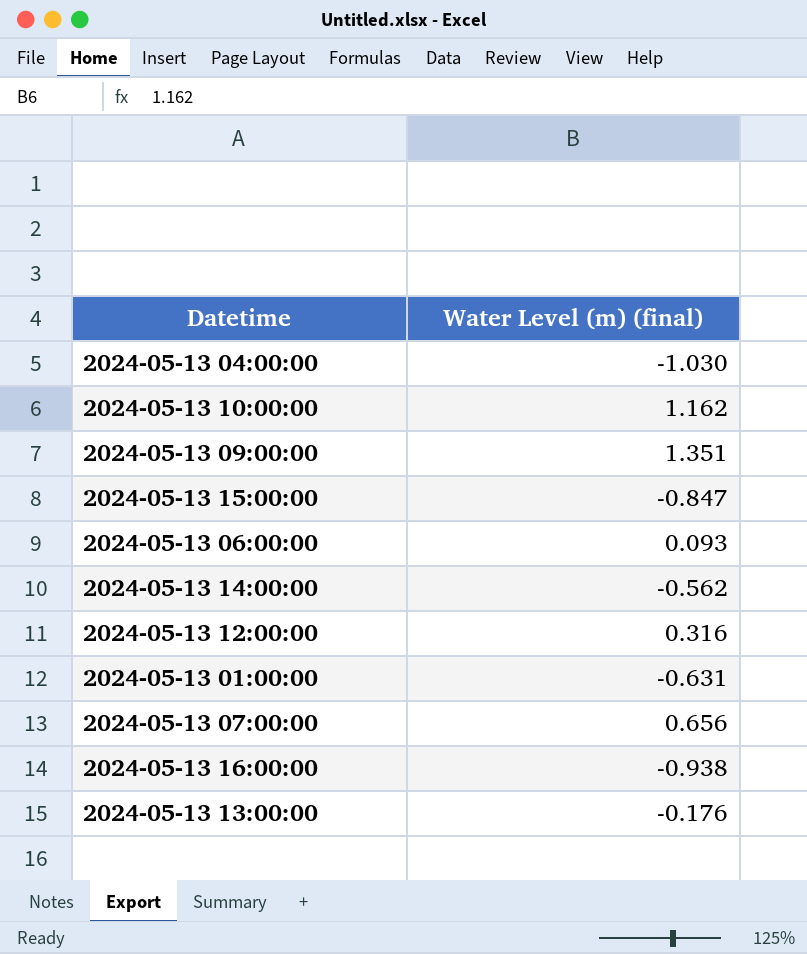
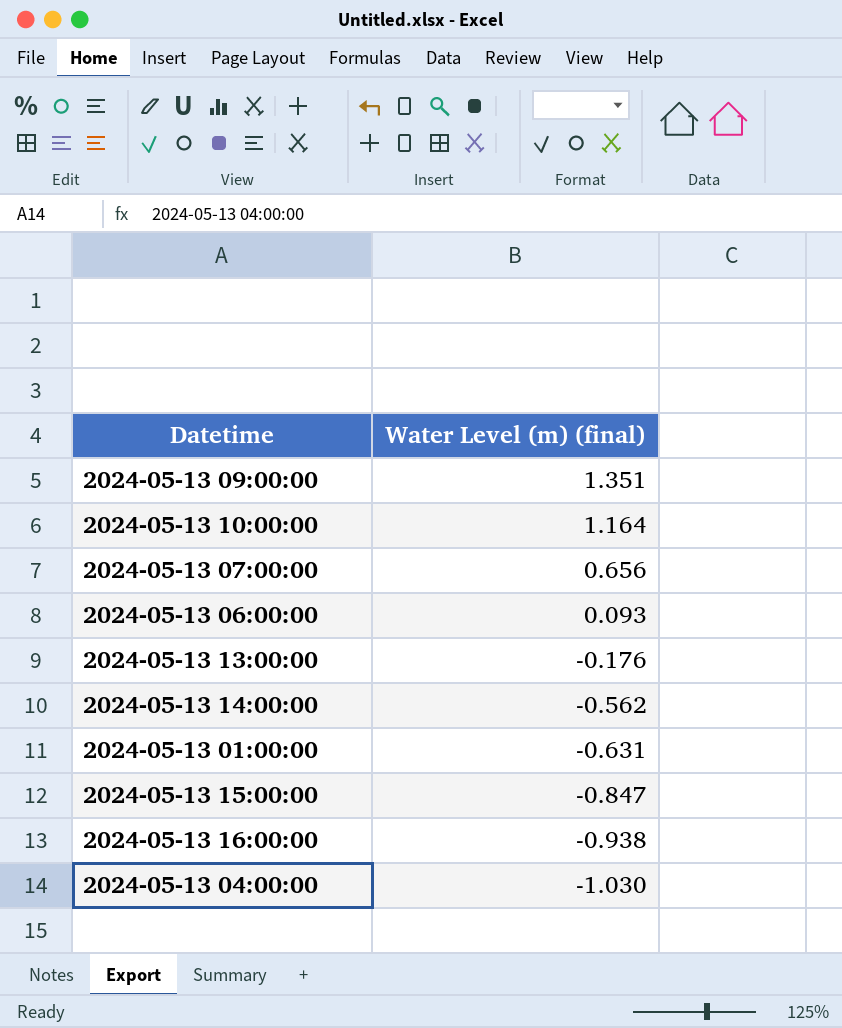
row order: none -> Water Level (m) (final) descending
row 2024-05-13 12:00:00: 0.316 -> none
2024-05-13 10:00:00 | Water Level (m) (final): 1.162 -> 1.164

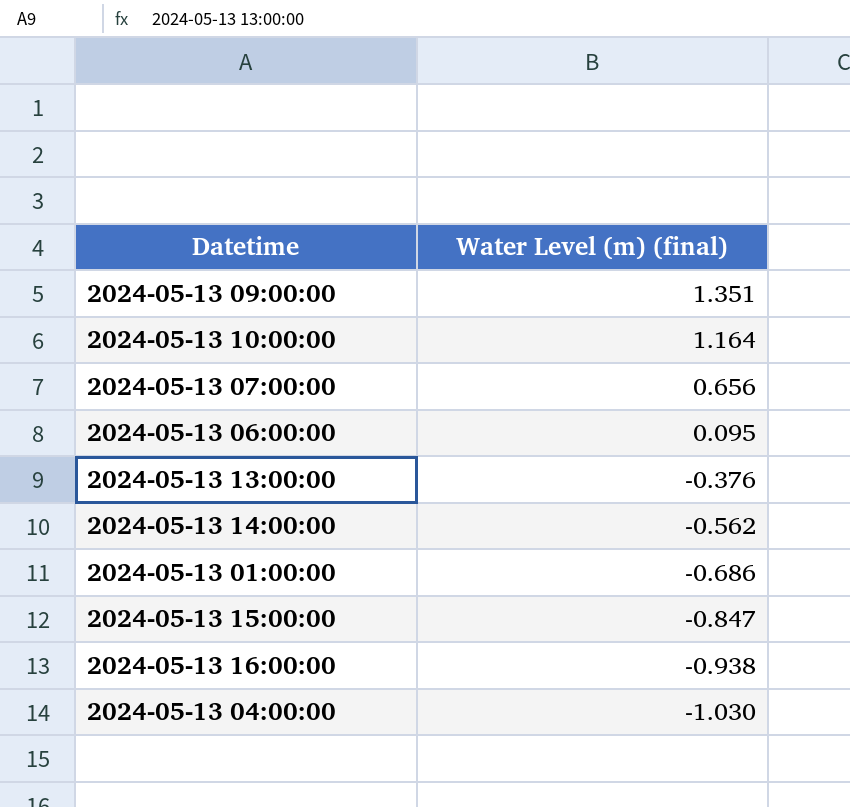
2024-05-13 06:00:00 | Water Level (m) (final): 0.093 -> 0.095
2024-05-13 13:00:00 | Water Level (m) (final): -0.176 -> -0.376
2024-05-13 01:00:00 | Water Level (m) (final): -0.631 -> -0.686

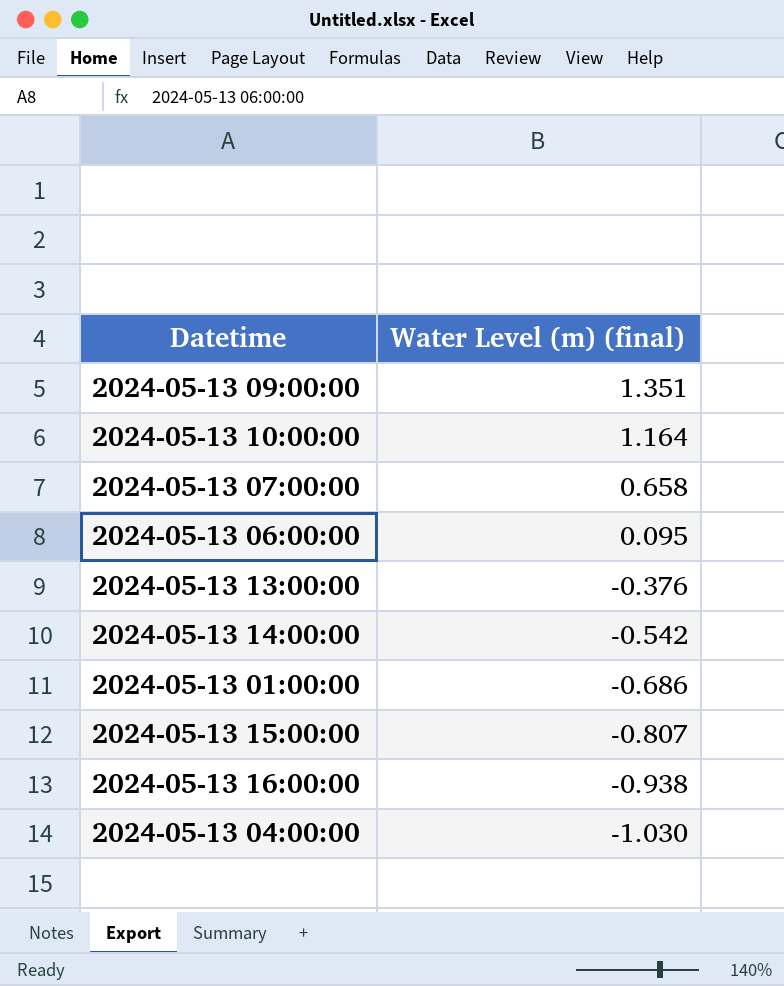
2024-05-13 07:00:00 | Water Level (m) (final): 0.656 -> 0.658
2024-05-13 14:00:00 | Water Level (m) (final): -0.562 -> -0.542
2024-05-13 15:00:00 | Water Level (m) (final): -0.847 -> -0.807

